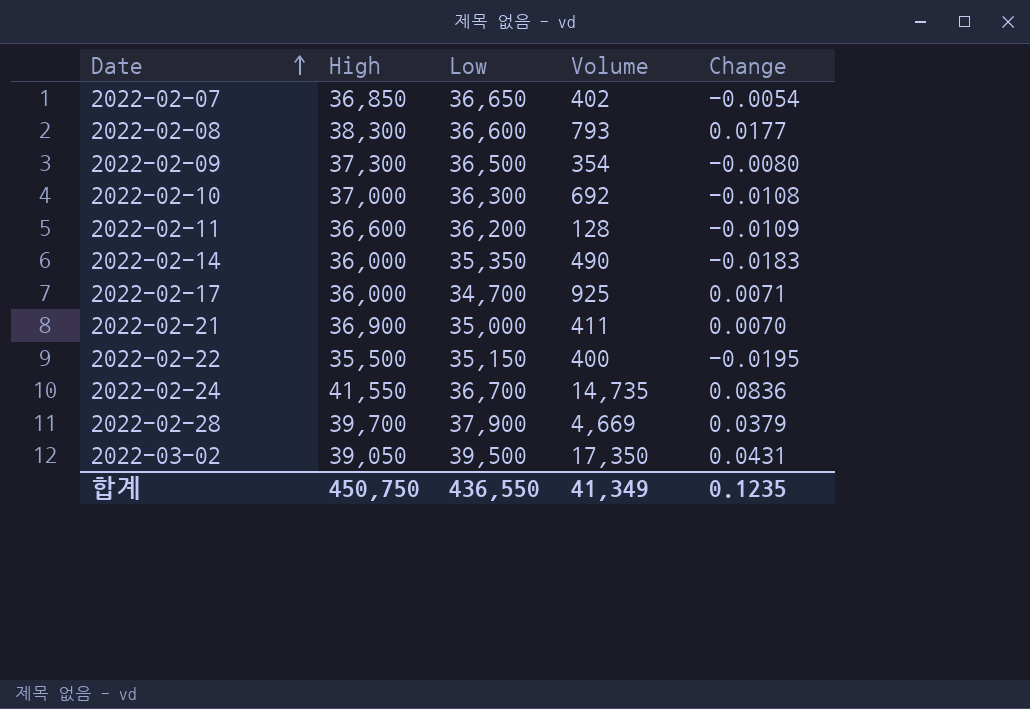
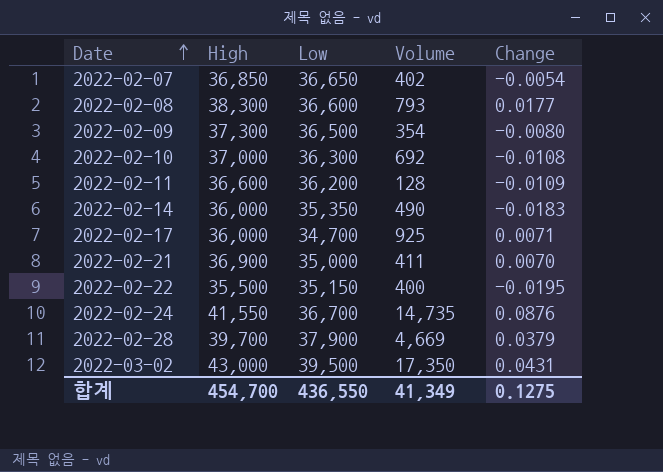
2022-02-24 | Change: 0.0836 -> 0.0876
2022-03-02 | High: 39,050 -> 43,000
합계 | High: 450,750 -> 454,700
합계 | Change: 0.1235 -> 0.1275

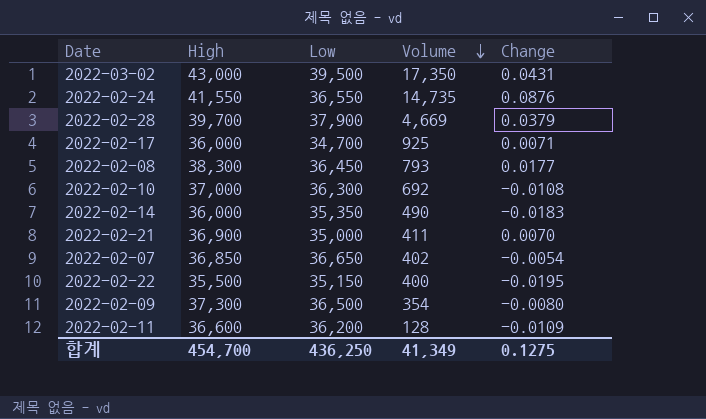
row order: Date ascending -> Volume descending
2022-02-24 | Low: 36,700 -> 36,550
2022-02-08 | Low: 36,600 -> 36,450
합계 | Low: 436,550 -> 436,250

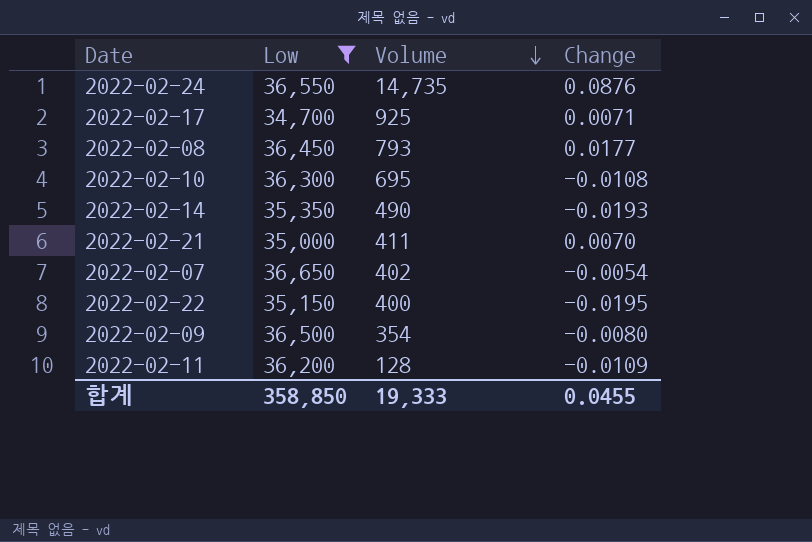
filter: none -> Low <= 36,650
column High | position: 2 -> none
2022-02-10 | Volume: 692 -> 695
2022-02-14 | Change: -0.0183 -> -0.0193
합계 | Low: 436,250 -> 358,850
합계 | Volume: 41,349 -> 19,333
합계 | Change: 0.1275 -> 0.0455

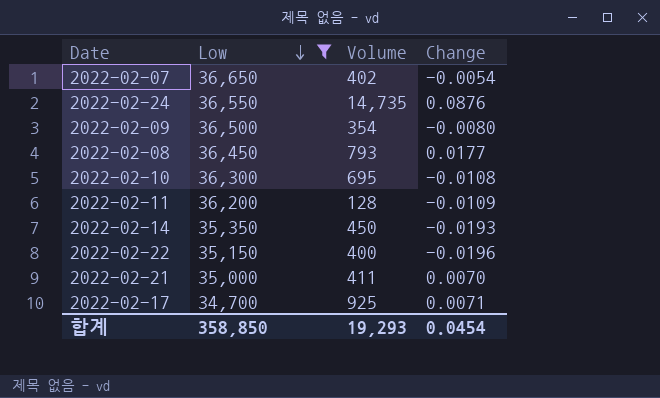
row order: Volume descending -> Low descending
2022-02-14 | Volume: 490 -> 450
2022-02-22 | Change: -0.0195 -> -0.0196
합계 | Volume: 19,333 -> 19,293
합계 | Change: 0.0455 -> 0.0454

